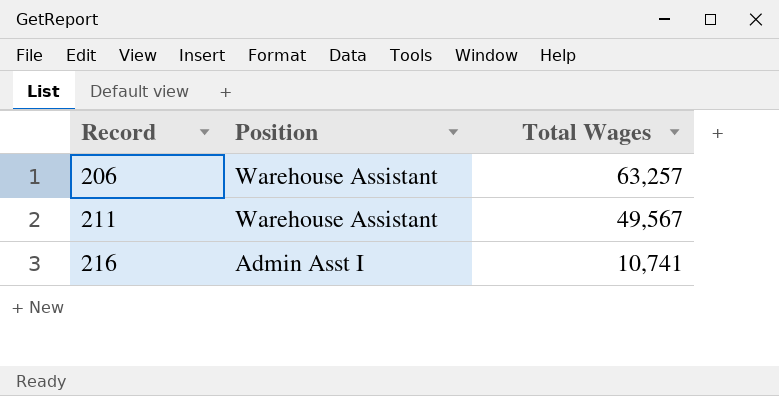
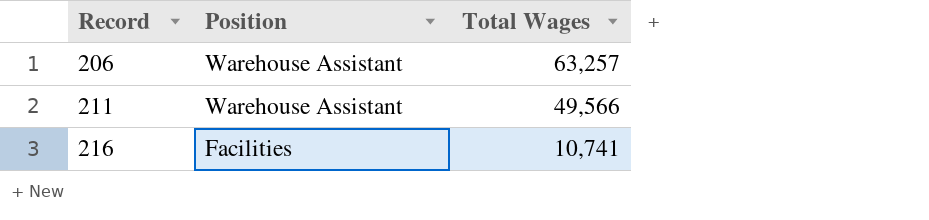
211 | Total Wages: 49,567 -> 49,566
216 | Position: Admin Asst I -> Facilities

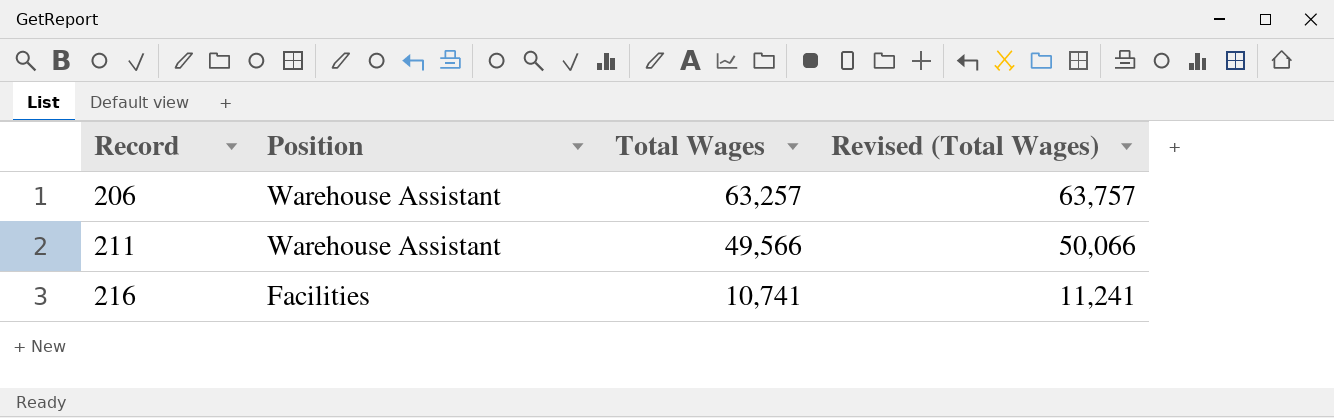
column Revised (Total Wages) | formula: none -> [Total Wages] + 500

